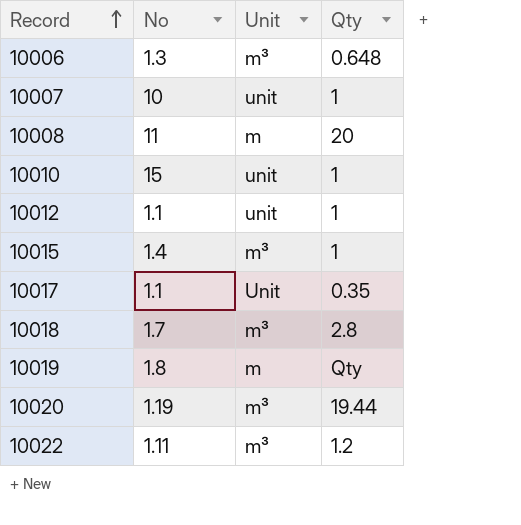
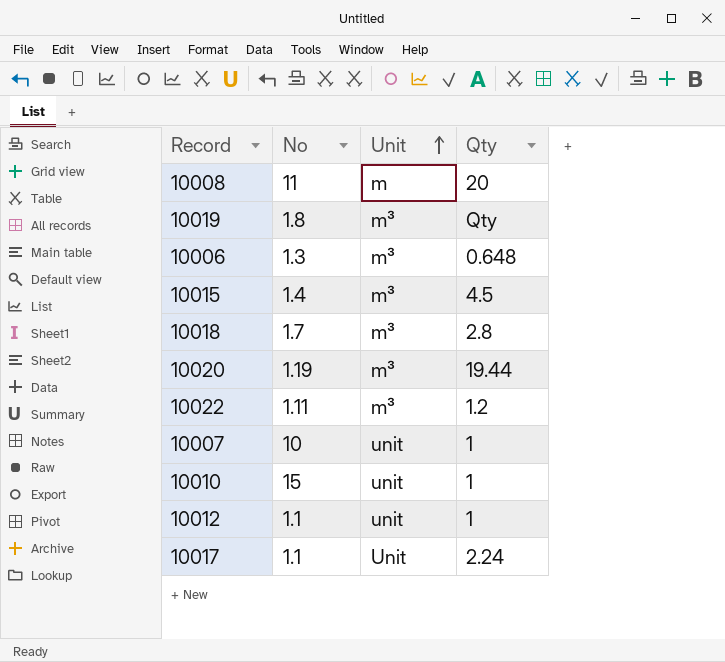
row order: Record ascending -> Unit ascending
10019 | Unit: m -> m³
10015 | Qty: 1 -> 4.5
10017 | Qty: 0.35 -> 2.24

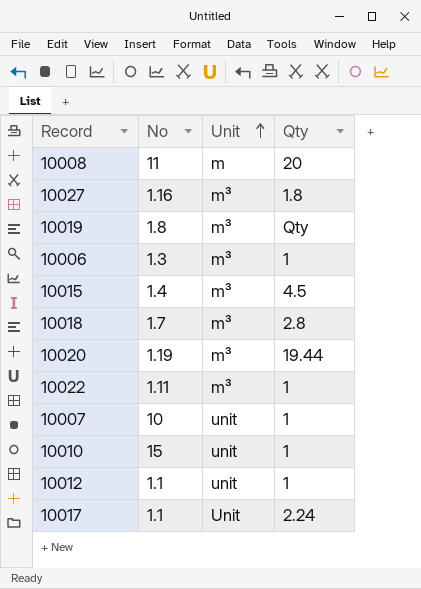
row 10027: none -> 1.16 | m³ | 1.8
10006 | Qty: 0.648 -> 1
10022 | Qty: 1.2 -> 1

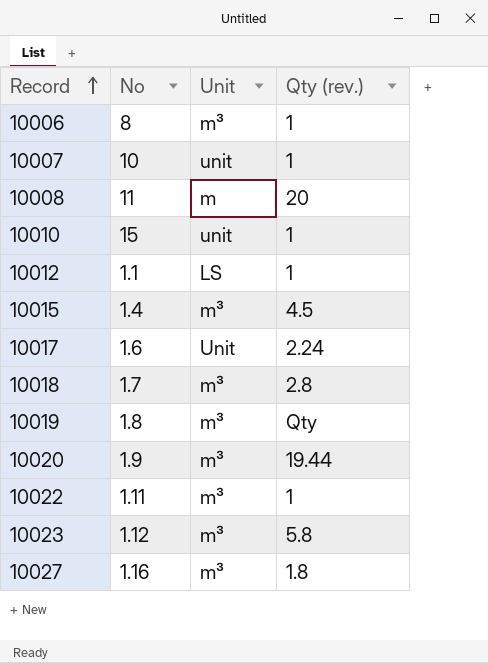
row order: Unit ascending -> Record ascending
column name: Qty -> Qty (rev.)
10006 | No: 1.3 -> 8
10012 | Unit: unit -> LS
10017 | No: 1.1 -> 1.6
10020 | No: 1.19 -> 1.9
row 10023: none -> 1.12 | m³ | 5.8

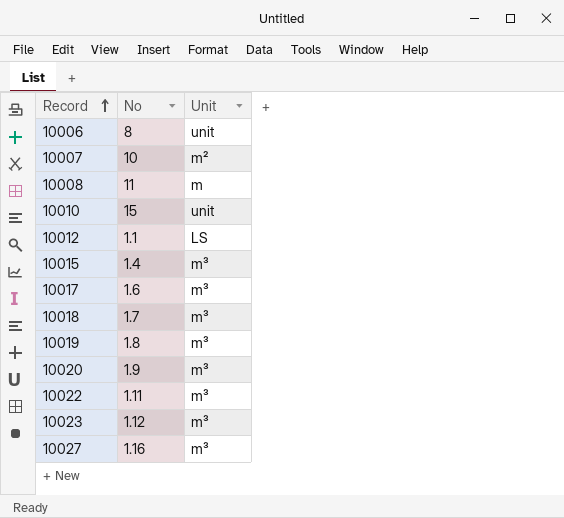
column Qty (rev.) | position: 4 -> none
10006 | Unit: m³ -> unit
10007 | Unit: unit -> m²
10017 | Unit: Unit -> m³

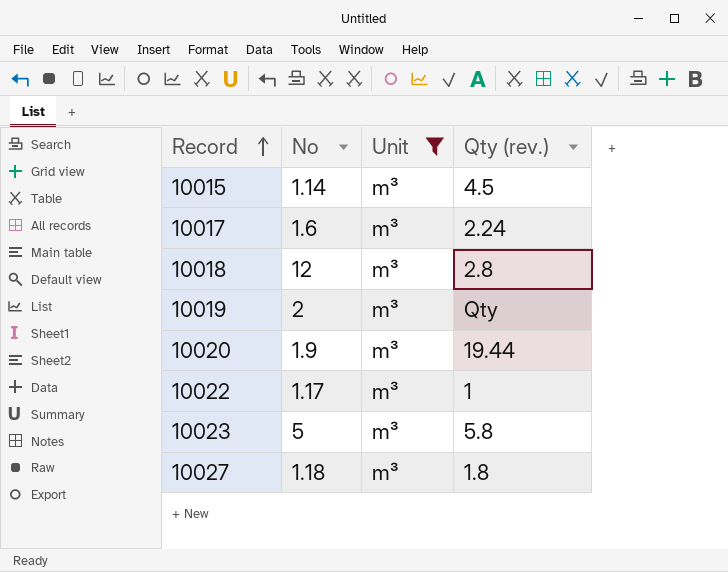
filter: none -> Unit = m³
column Qty (rev.) | position: none -> 4
10015 | No: 1.4 -> 1.14
10018 | No: 1.7 -> 12
10019 | No: 1.8 -> 2
10022 | No: 1.11 -> 1.17
10023 | No: 1.12 -> 5
10027 | No: 1.16 -> 1.18

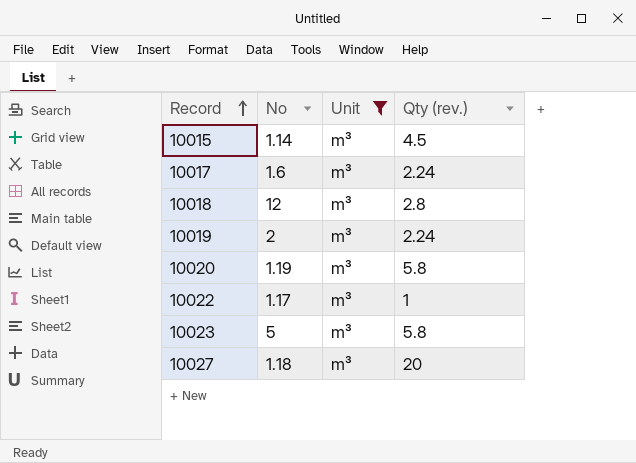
10019 | Qty (rev.): Qty -> 2.24
10020 | No: 1.9 -> 1.19
10020 | Qty (rev.): 19.44 -> 5.8
10027 | Qty (rev.): 1.8 -> 20

